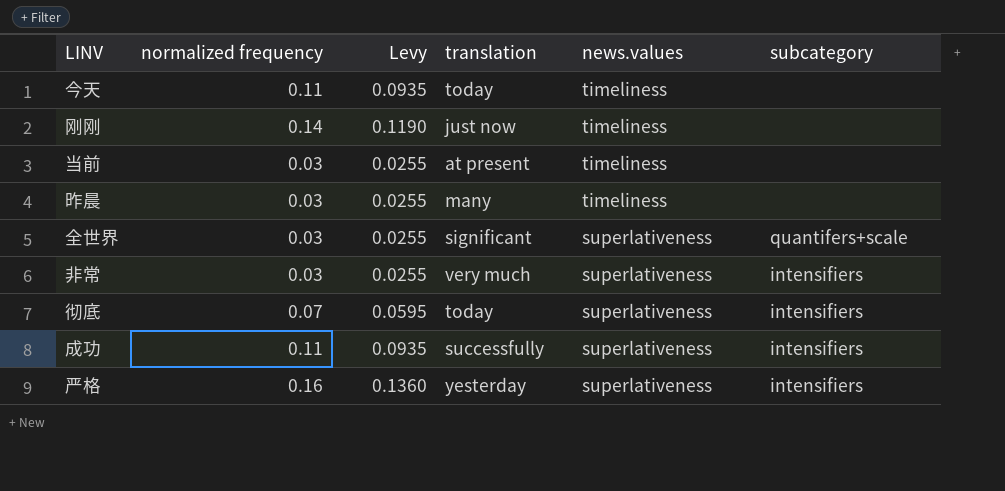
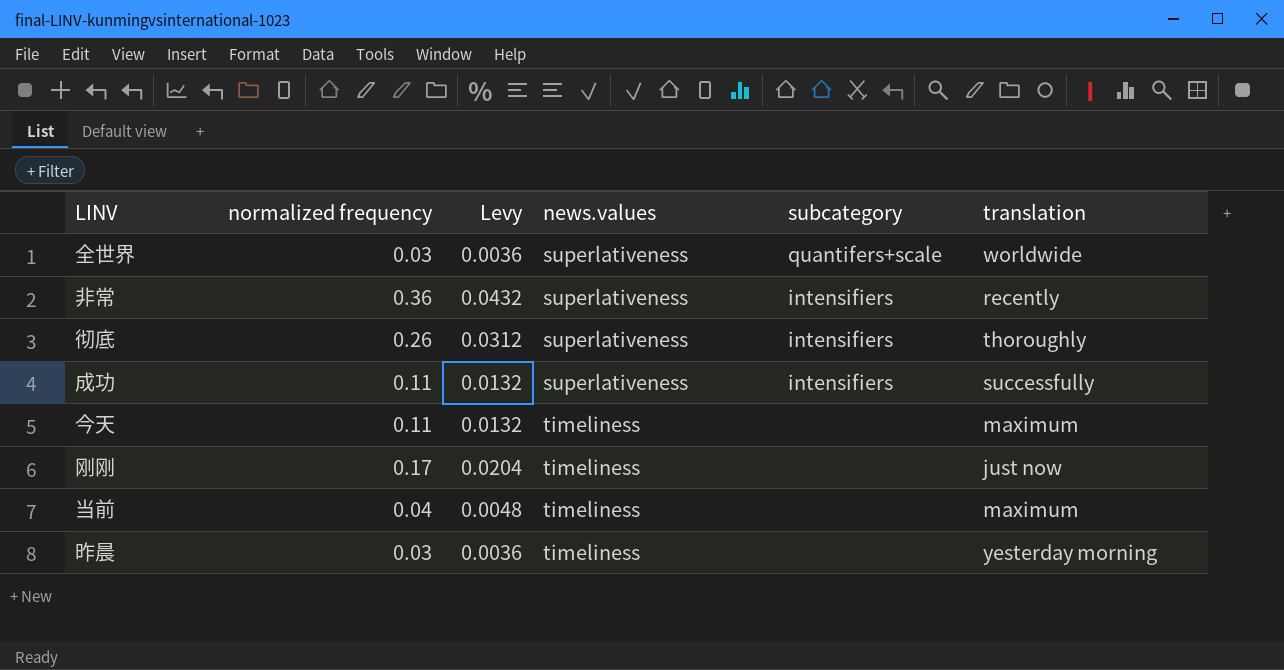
row order: news.values descending -> news.values ascending
column Levy | formula: [normalized frequency] * 0.85 -> [normalized frequency] * 0.12
column translation | position: 4 -> 6
row 严格: 0.16 | 0.1360 | yesterday | superlativeness | intensifiers -> none
全世界 | translation: significant -> worldwide
非常 | normalized frequency: 0.03 -> 0.36
非常 | translation: very much -> recently
彻底 | normalized frequency: 0.07 -> 0.26
彻底 | translation: today -> thoroughly
今天 | translation: today -> maximum
刚刚 | normalized frequency: 0.14 -> 0.17
当前 | normalized frequency: 0.03 -> 0.04
当前 | translation: at present -> maximum
昨晨 | translation: many -> yesterday morning

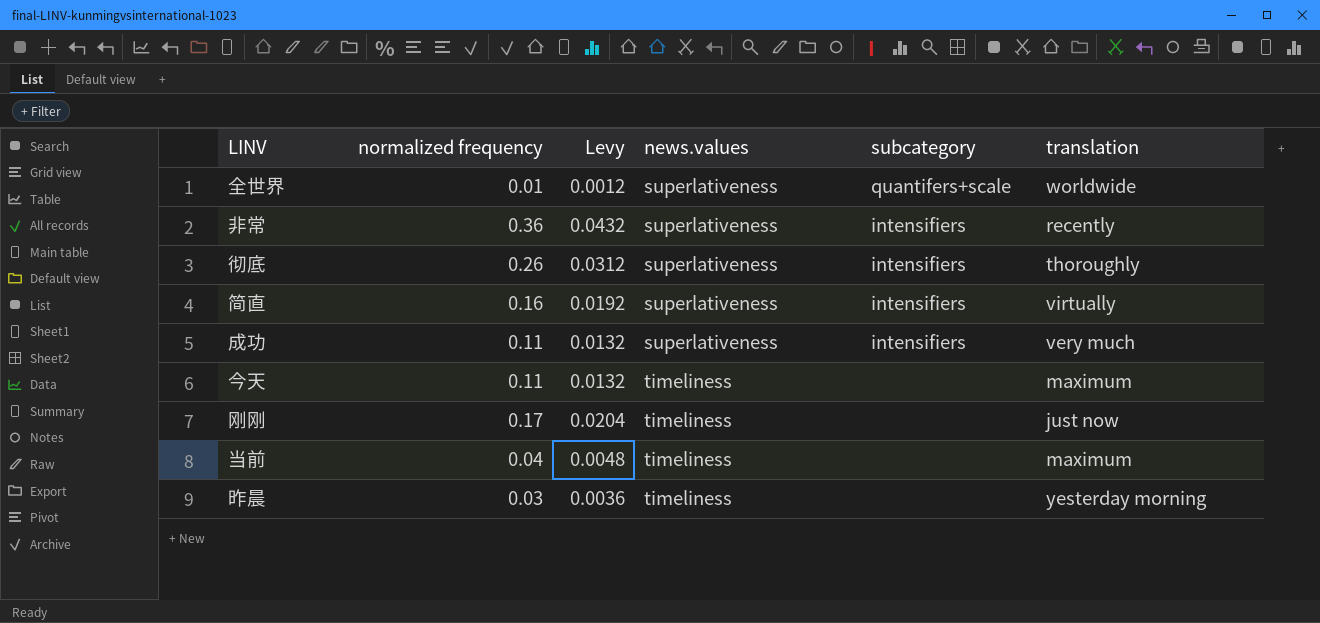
全世界 | normalized frequency: 0.03 -> 0.01
全世界 | Levy: 0.0036 -> 0.0012
row 简直: none -> 0.16 | 0.0192 | superlativeness | intensifiers | virtually
成功 | translation: successfully -> very much

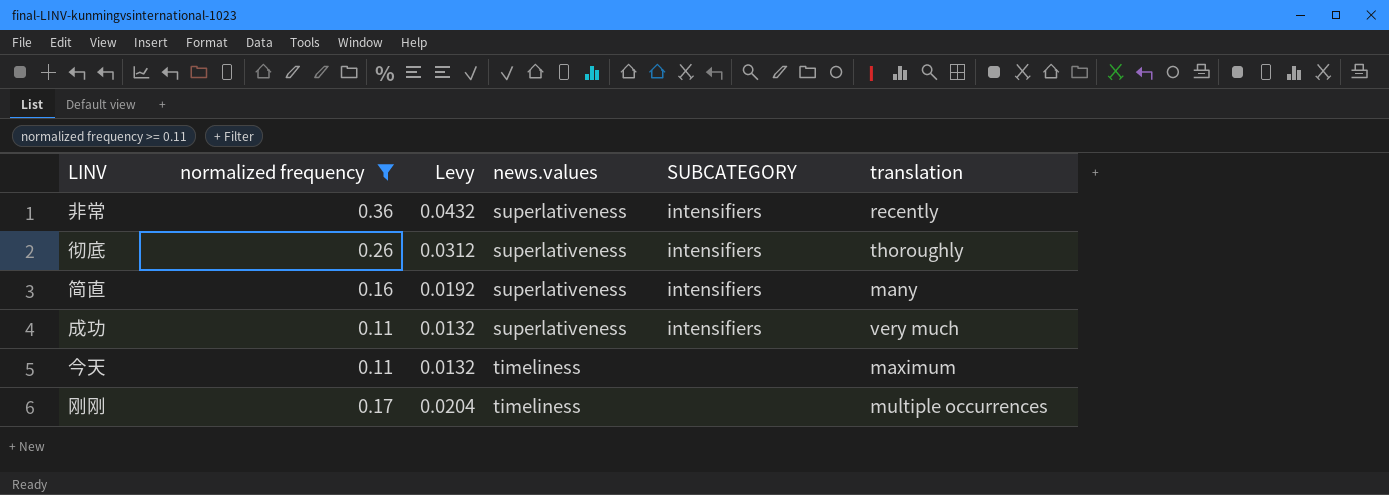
filter: none -> normalized frequency >= 0.11
column name: subcategory -> SUBCATEGORY
简直 | translation: virtually -> many
刚刚 | translation: just now -> multiple occurrences

